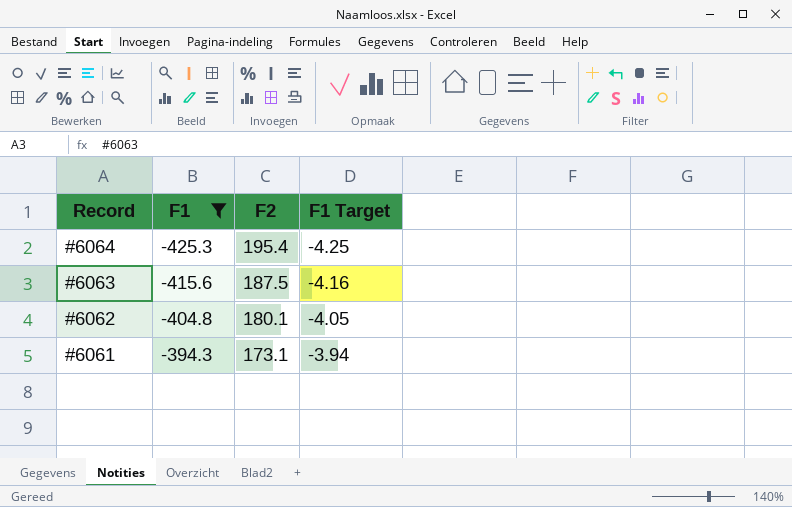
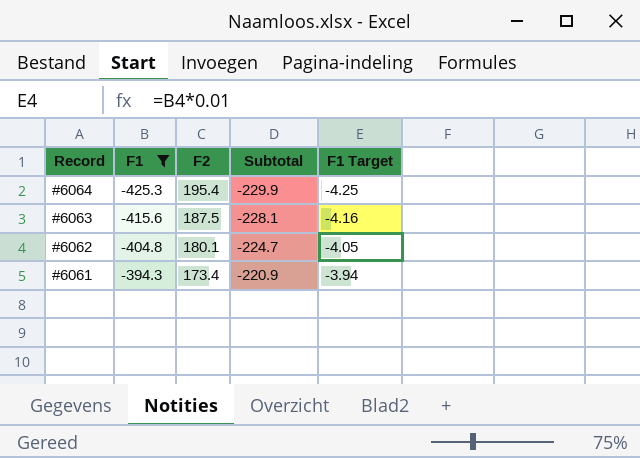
column Subtotal | formula: none -> [F1] + [F2]
#6061 | F2: 173.1 -> 173.4

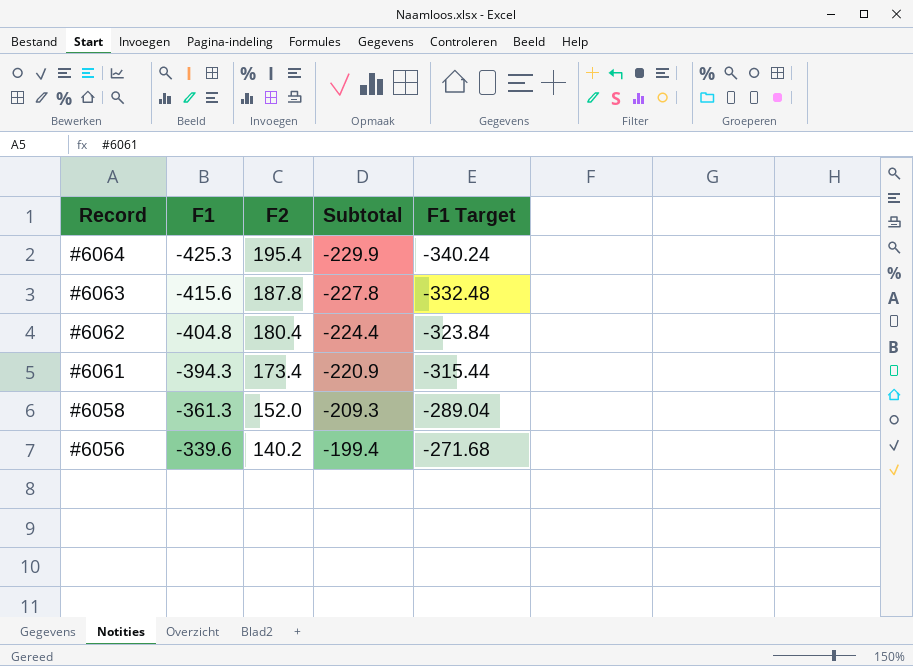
filter: F1 <= -394.3 -> none
column F1 Target | formula: [F1] * 0.01 -> [F1] * 0.8
#6063 | F2: 187.5 -> 187.8
#6063 | Subtotal: -228.1 -> -227.8
#6062 | F2: 180.1 -> 180.4
#6062 | Subtotal: -224.7 -> -224.4

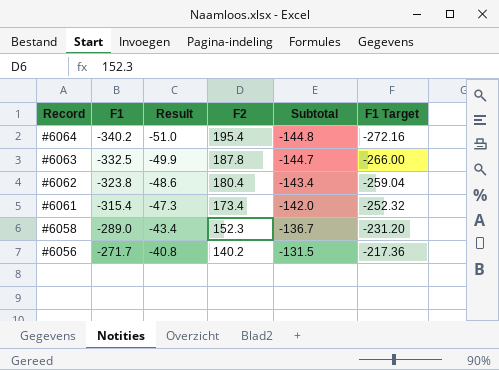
column Result | formula: none -> [F1] * 0.15
#6064 | F1: -425.3 -> -340.2
#6064 | Subtotal: -229.9 -> -144.8
#6064 | F1 Target: -340.24 -> -272.16
#6063 | F1: -415.6 -> -332.5
#6063 | Subtotal: -227.8 -> -144.7
#6063 | F1 Target: -332.48 -> -266.00
#6062 | F1: -404.8 -> -323.8
#6062 | Subtotal: -224.4 -> -143.4
#6062 | F1 Target: -323.84 -> -259.04
#6061 | F1: -394.3 -> -315.4
#6061 | Subtotal: -220.9 -> -142.0
#6061 | F1 Target: -315.44 -> -252.32
#6058 | F1: -361.3 -> -289.0
#6058 | F2: 152.0 -> 152.3
#6058 | Subtotal: -209.3 -> -136.7
#6058 | F1 Target: -289.04 -> -231.20
#6056 | F1: -339.6 -> -271.7
#6056 | Subtotal: -199.4 -> -131.5
#6056 | F1 Target: -271.68 -> -217.36

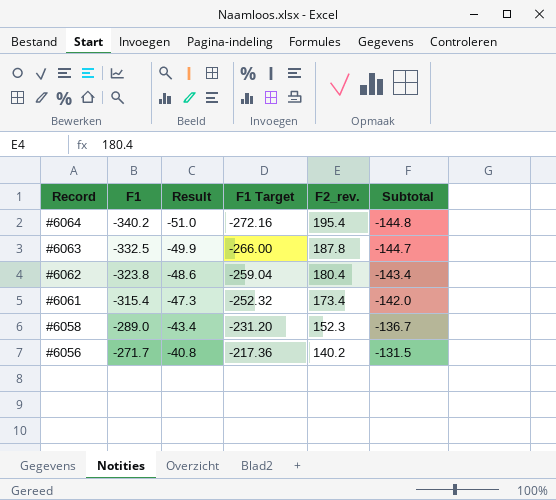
column F1 Target | position: 6 -> 4
column name: F2 -> F2_rev.

